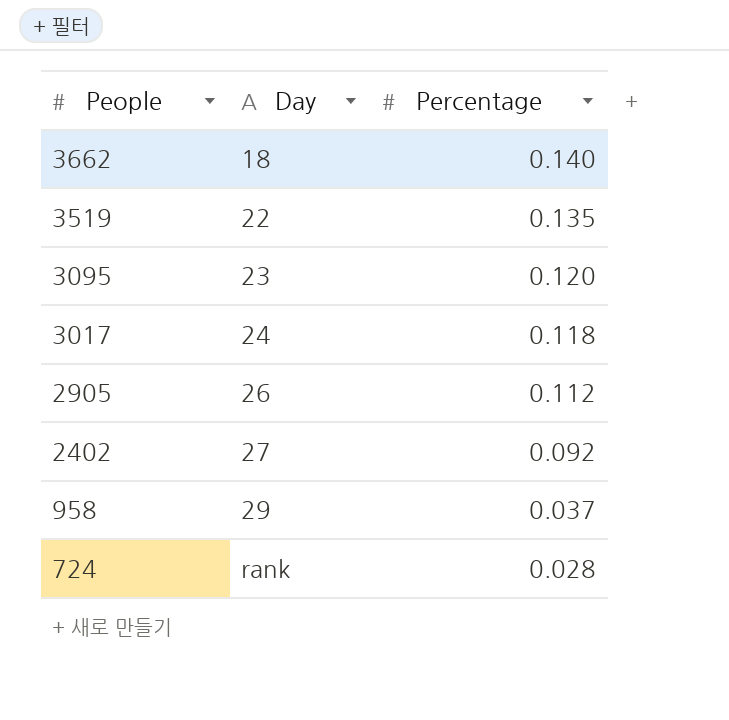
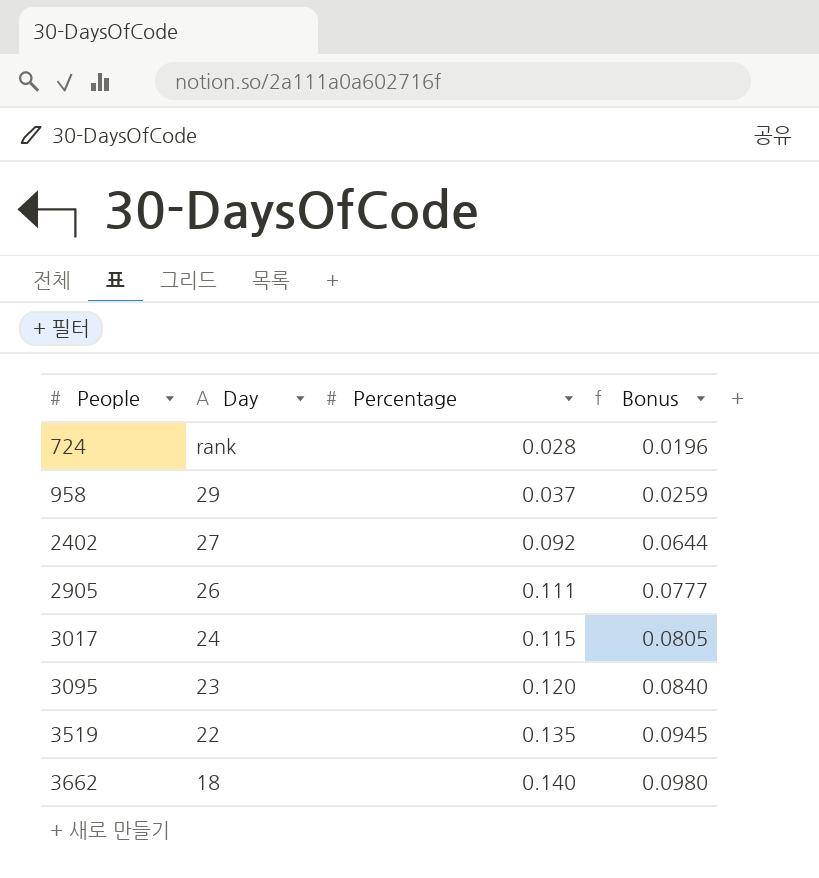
row order: People descending -> People ascending
column Bonus | formula: none -> [Percentage] * 0.7
2905 | Percentage: 0.112 -> 0.111
3017 | Percentage: 0.118 -> 0.115

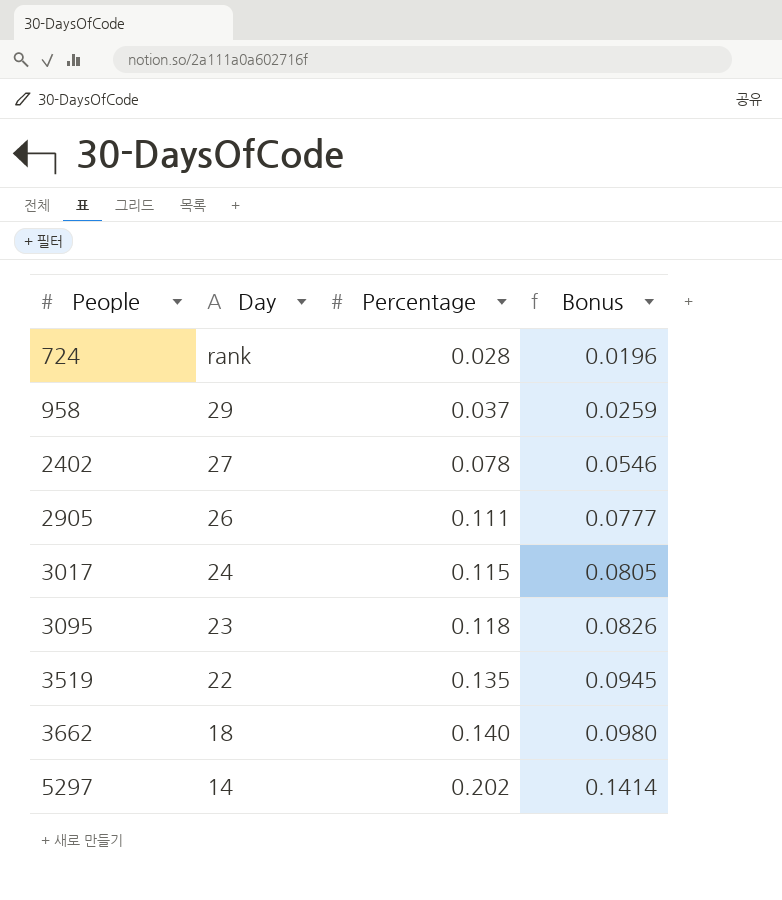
2402 | Percentage: 0.092 -> 0.078
2402 | Bonus: 0.0644 -> 0.0546
3095 | Percentage: 0.120 -> 0.118
3095 | Bonus: 0.0840 -> 0.0826
row 5297: none -> 14 | 0.202 | 0.1414

